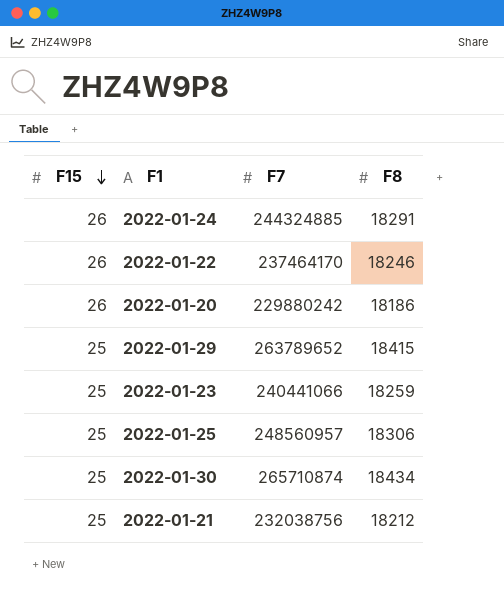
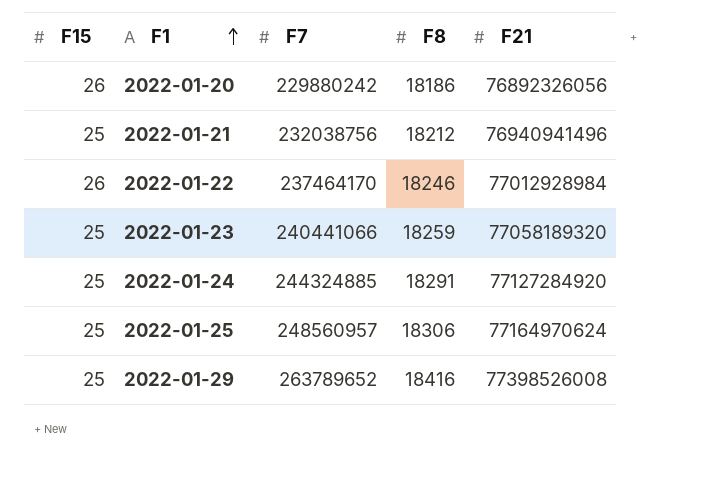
row order: F15 descending -> F1 ascending
column F21 | position: none -> 5
row 2022-01-30: 25 | 265710874 | 18434 -> none
2022-01-24 | F15: 26 -> 25
2022-01-29 | F8: 18415 -> 18416

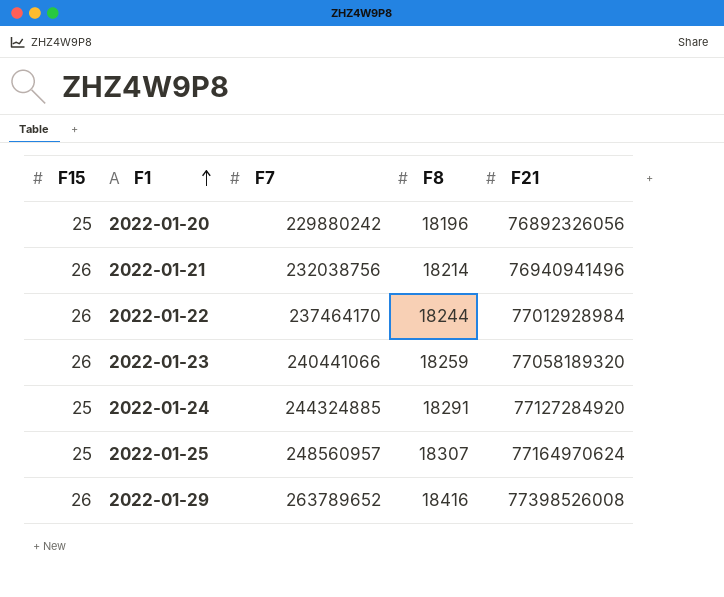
2022-01-20 | F15: 26 -> 25
2022-01-20 | F8: 18186 -> 18196
2022-01-21 | F15: 25 -> 26
2022-01-21 | F8: 18212 -> 18214
2022-01-22 | F8: 18246 -> 18244
2022-01-23 | F15: 25 -> 26
2022-01-25 | F8: 18306 -> 18307
2022-01-29 | F15: 25 -> 26

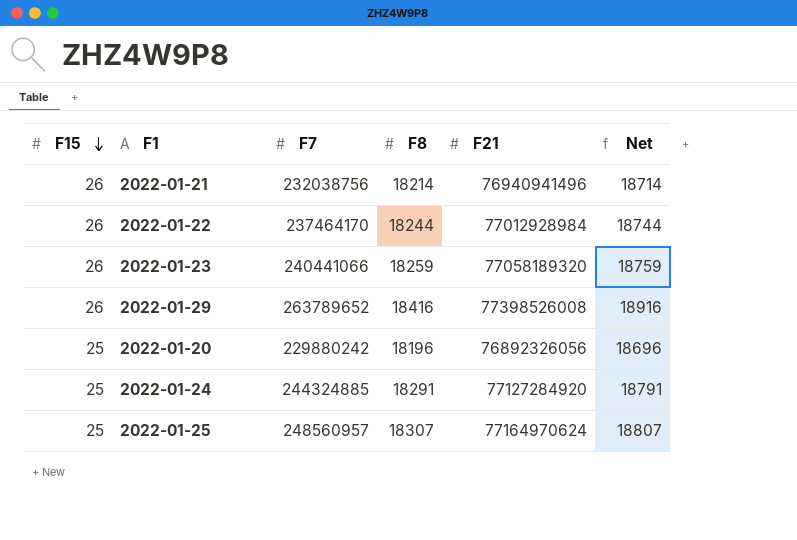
row order: F1 ascending -> F15 descending
column Net | formula: none -> [F8] + 500

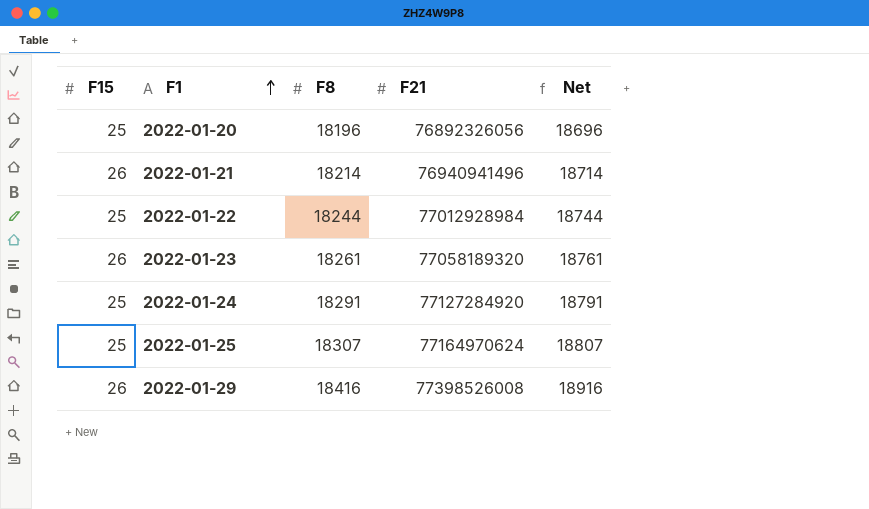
row order: F15 descending -> F1 ascending
column F7 | position: 3 -> none
2022-01-22 | F15: 26 -> 25
2022-01-23 | F8: 18259 -> 18261
2022-01-23 | Net: 18759 -> 18761

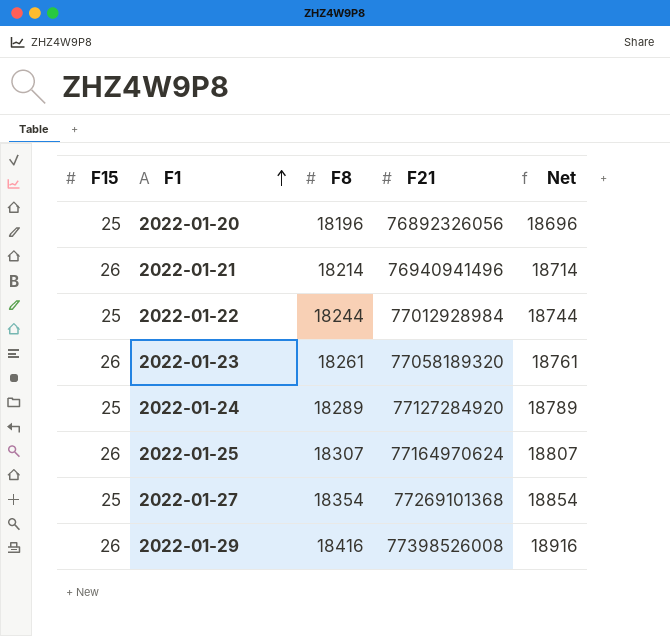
2022-01-24 | F8: 18291 -> 18289
2022-01-24 | Net: 18791 -> 18789
2022-01-25 | F15: 25 -> 26
row 2022-01-27: none -> 25 | 18354 | 77269101368 | 18854

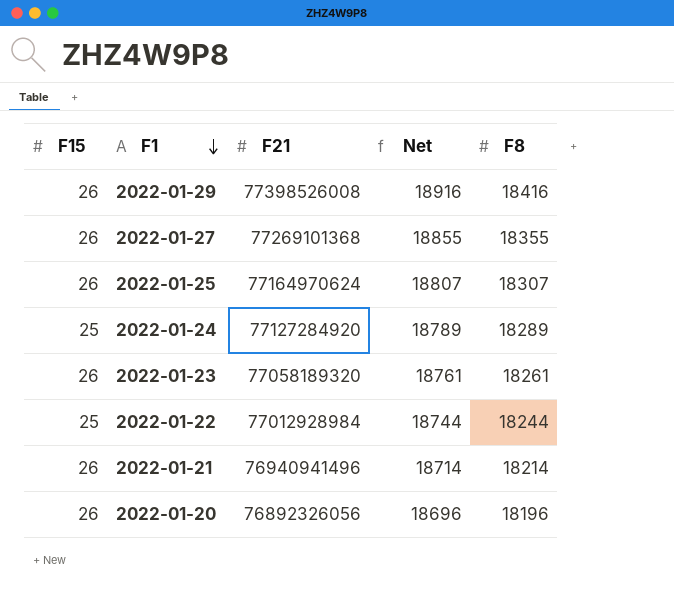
row order: F1 ascending -> F1 descending
column F8 | position: 3 -> 5
2022-01-27 | F15: 25 -> 26
2022-01-27 | Net: 18854 -> 18855
2022-01-27 | F8: 18354 -> 18355
2022-01-20 | F15: 25 -> 26

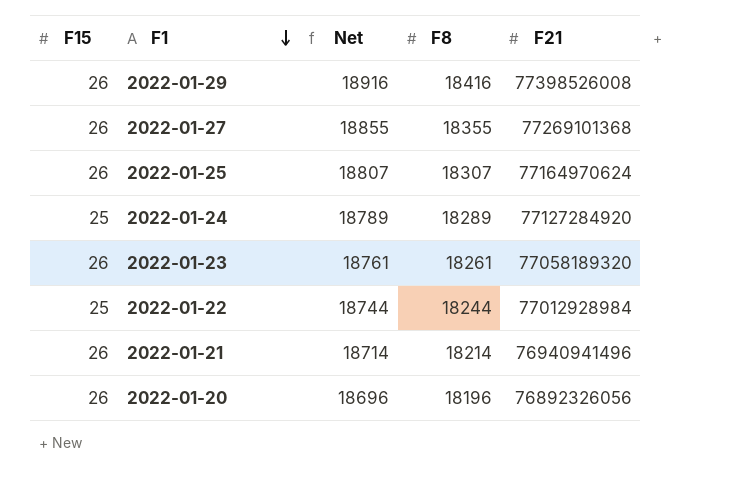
column F21 | position: 3 -> 5

